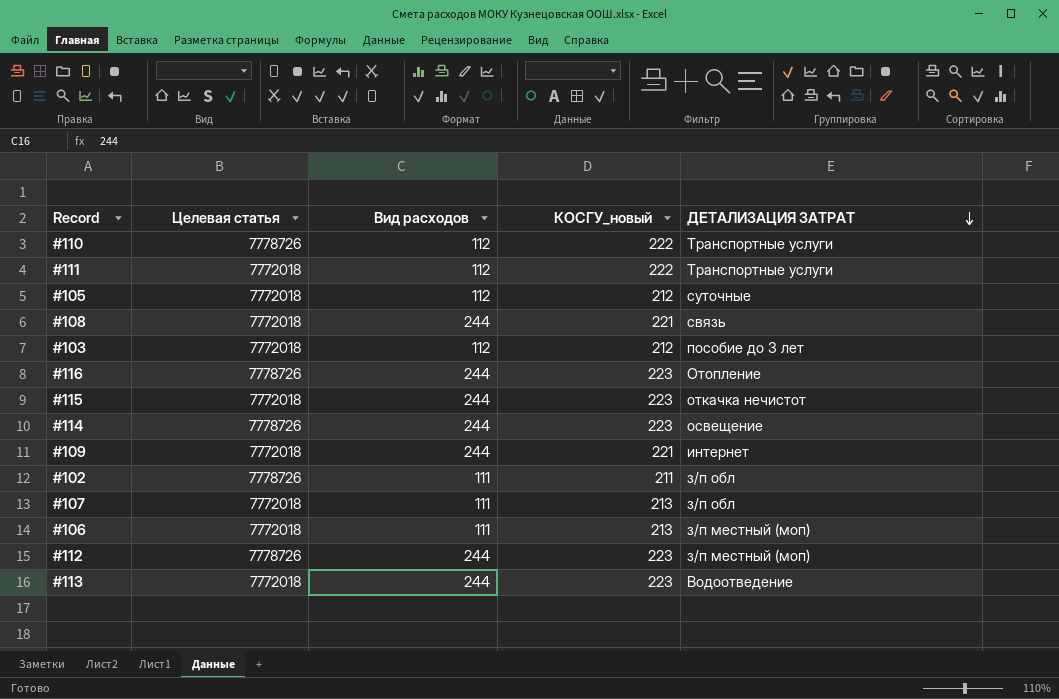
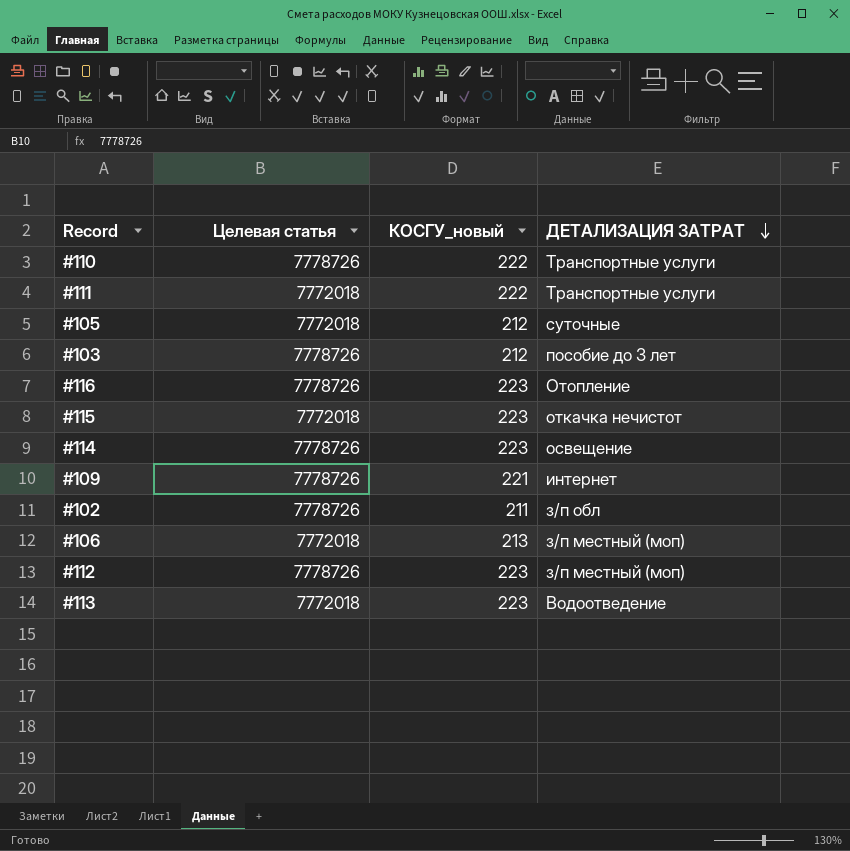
column Вид расходов | position: 3 -> none
row #108: 7772018 | 244 | 221 | связь -> none
row #107: 7772018 | 111 | 213 | з/п обл -> none
#103 | Целевая статья: 7772018 -> 7778726
#109 | Целевая статья: 7772018 -> 7778726

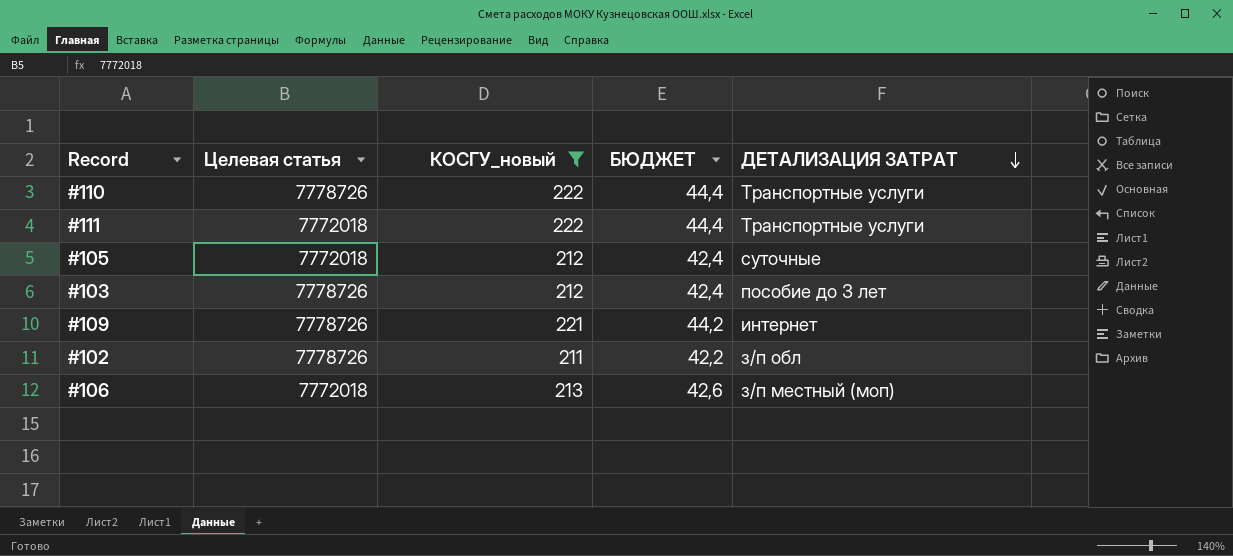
filter: none -> КОСГУ_новый != 223
column БЮДЖЕТ | formula: none -> [КОСГУ_новый] * 0,2

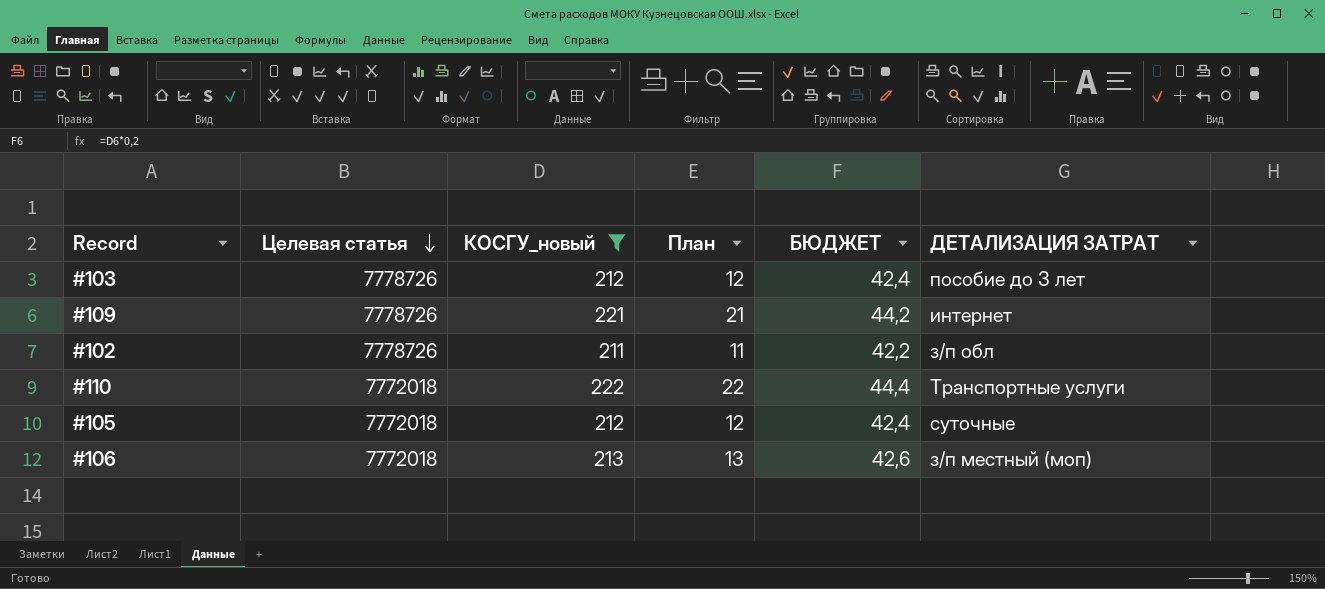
row order: ДЕТАЛИЗАЦИЯ ЗАТРАТ descending -> Целевая статья descending
column План | formula: none -> [КОСГУ_новый] - 200
row #111: 7772018 | 222 | 44,4 | Транспортные услуги -> none
#110 | Целевая статья: 7778726 -> 7772018

